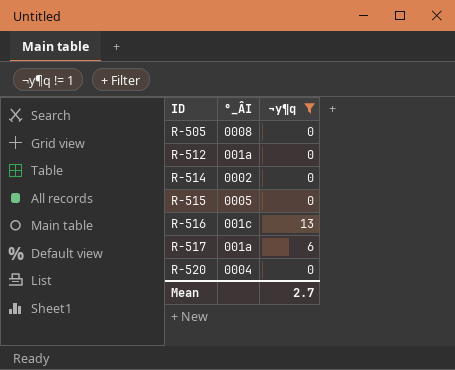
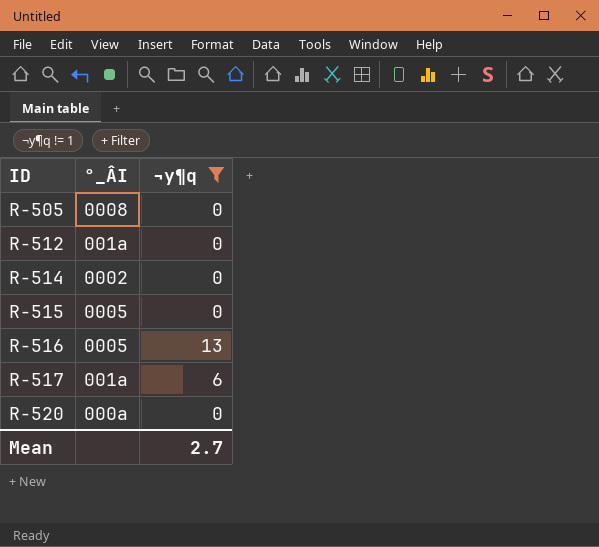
R-516 | °_ÂI: 001c -> 0005
R-520 | °_ÂI: 0004 -> 000a

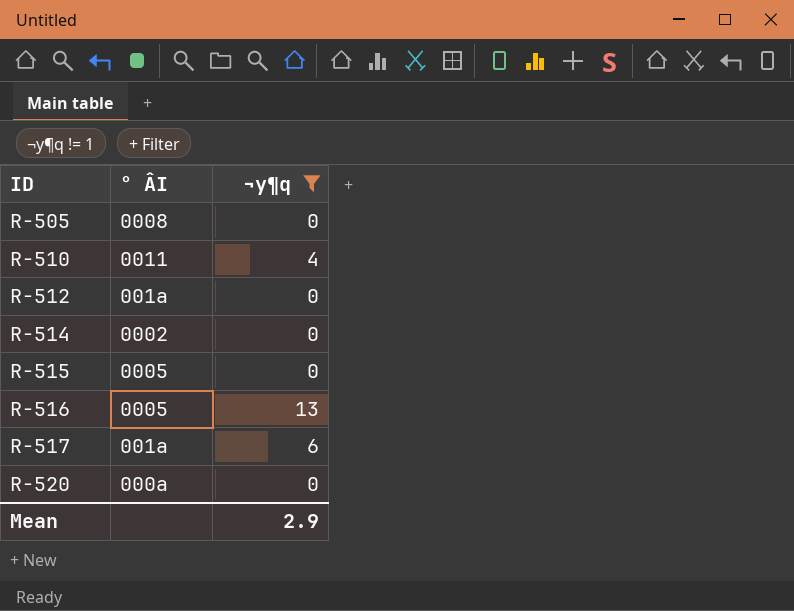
column name: °_ÂI -> ° ÂI
row R-510: none -> 0011 | 4
Mean | ¬y¶q: 2.7 -> 2.9

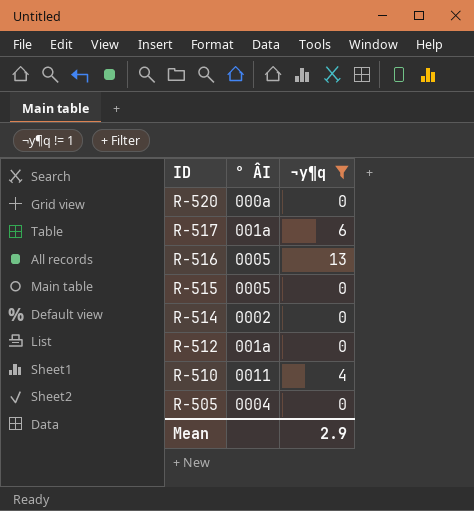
row order: ID ascending -> ID descending
R-505 | ° ÂI: 0008 -> 0004

